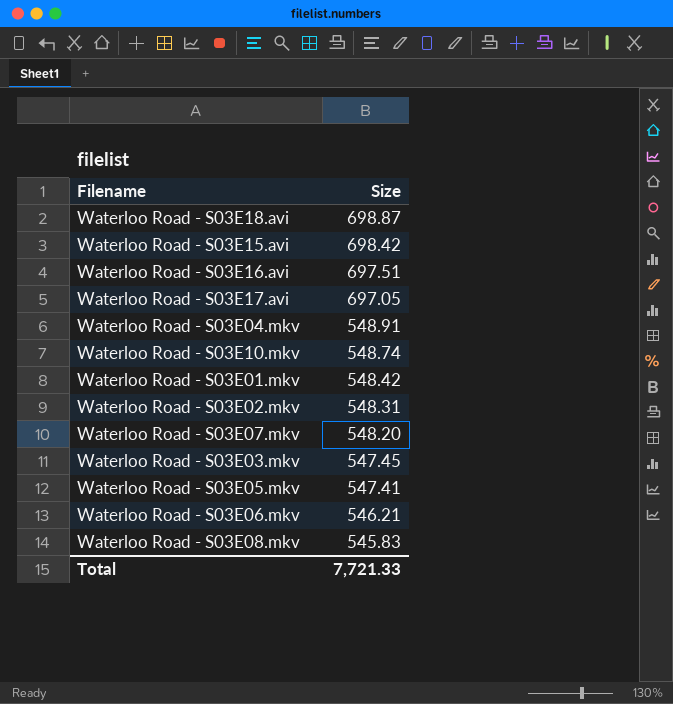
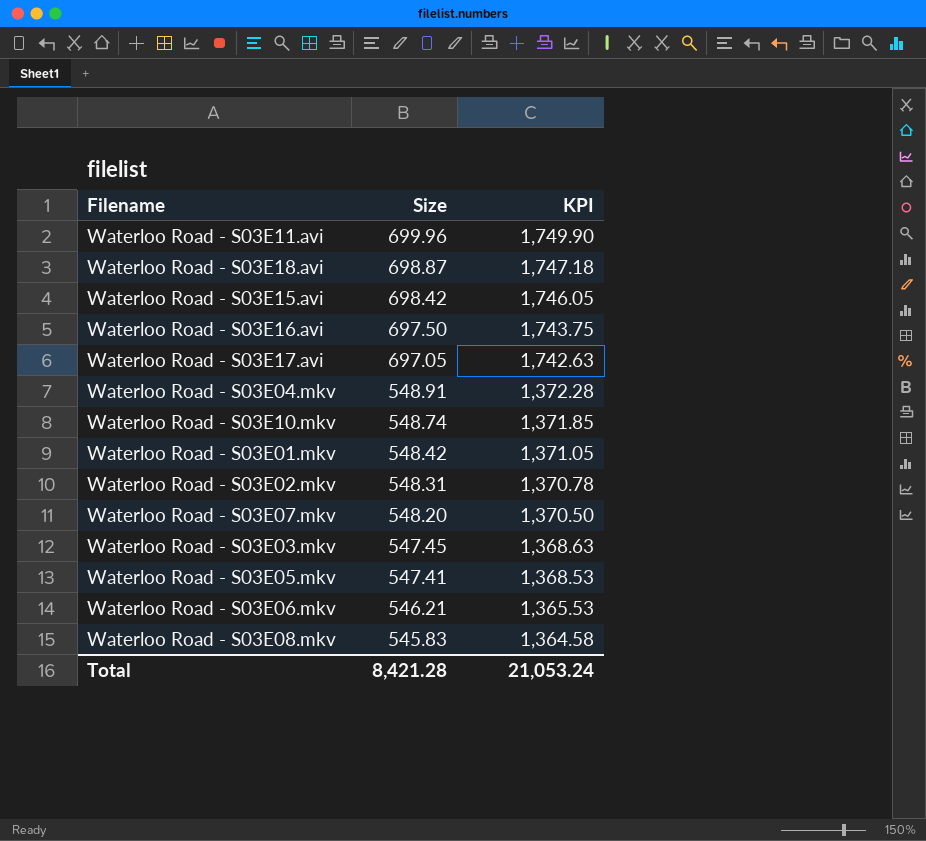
column KPI | formula: none -> [Size] * 2.5
row Waterloo Road - S03E11.avi: none -> 699.96 | 1,749.90
Waterloo Road - S03E16.avi | Size: 697.51 -> 697.50
Total | Size: 7,721.33 -> 8,421.28

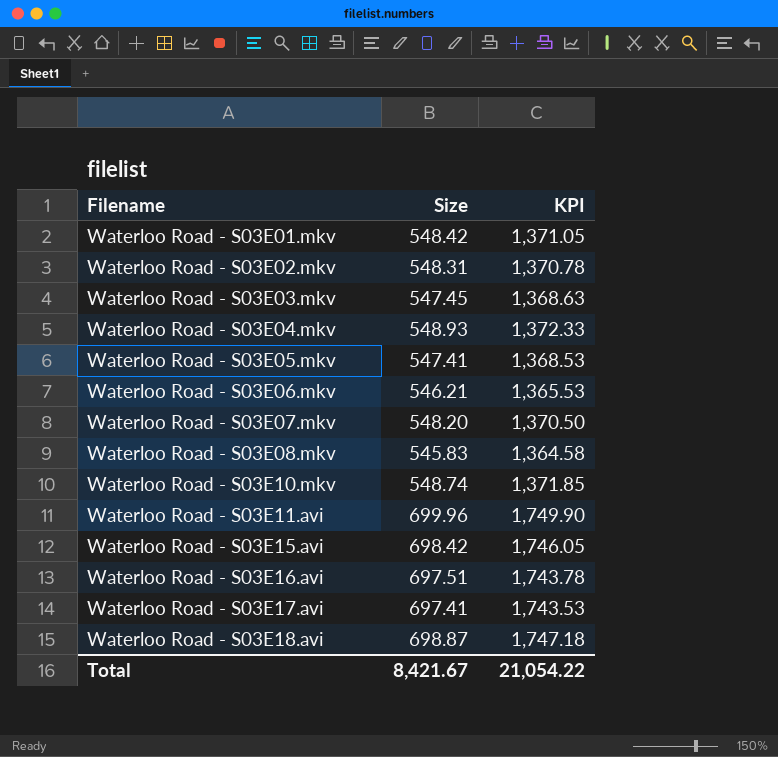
row order: Size descending -> Filename ascending
Waterloo Road - S03E04.mkv | Size: 548.91 -> 548.93
Waterloo Road - S03E04.mkv | KPI: 1,372.28 -> 1,372.33
Waterloo Road - S03E16.avi | Size: 697.50 -> 697.51
Waterloo Road - S03E16.avi | KPI: 1,743.75 -> 1,743.78
Waterloo Road - S03E17.avi | Size: 697.05 -> 697.41
Waterloo Road - S03E17.avi | KPI: 1,742.63 -> 1,743.53
Total | Size: 8,421.28 -> 8,421.67
Total | KPI: 21,053.24 -> 21,054.22

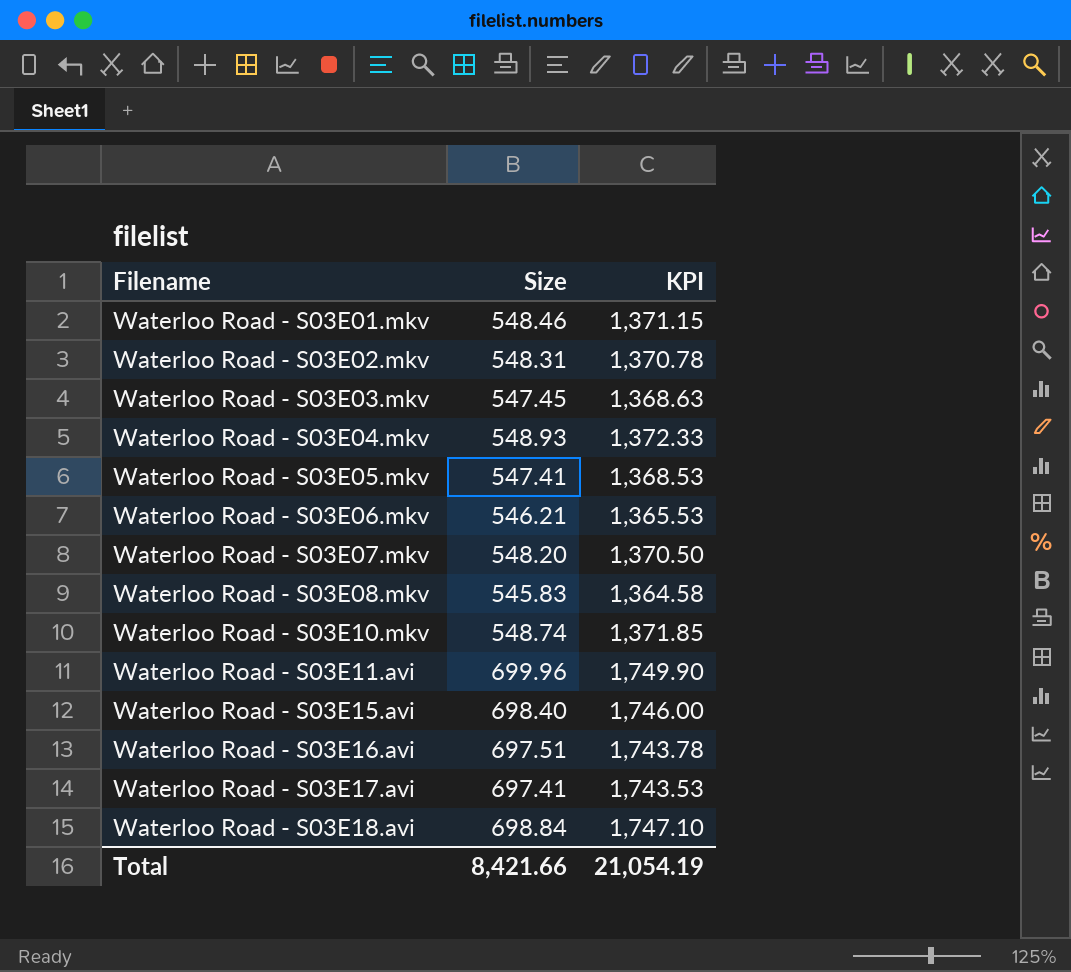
Waterloo Road - S03E01.mkv | Size: 548.42 -> 548.46
Waterloo Road - S03E01.mkv | KPI: 1,371.05 -> 1,371.15
Waterloo Road - S03E15.avi | Size: 698.42 -> 698.40
Waterloo Road - S03E15.avi | KPI: 1,746.05 -> 1,746.00
Waterloo Road - S03E18.avi | Size: 698.87 -> 698.84
Waterloo Road - S03E18.avi | KPI: 1,747.18 -> 1,747.10
Total | Size: 8,421.67 -> 8,421.66
Total | KPI: 21,054.22 -> 21,054.19

